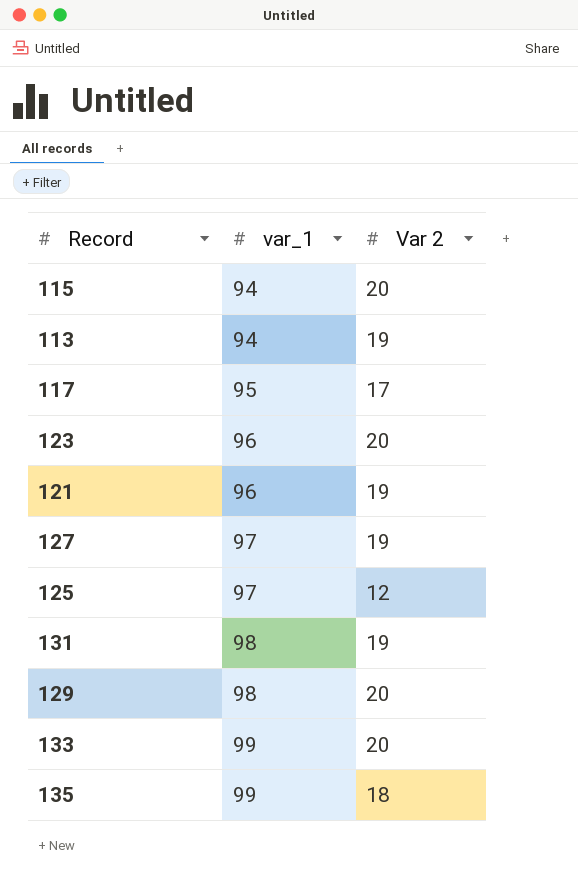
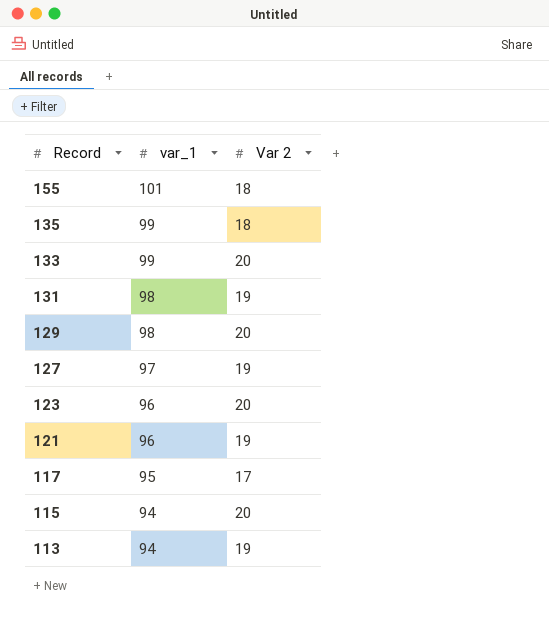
row order: var_1 ascending -> Record descending
row 125: 97 | 12 -> none
row 155: none -> 101 | 18

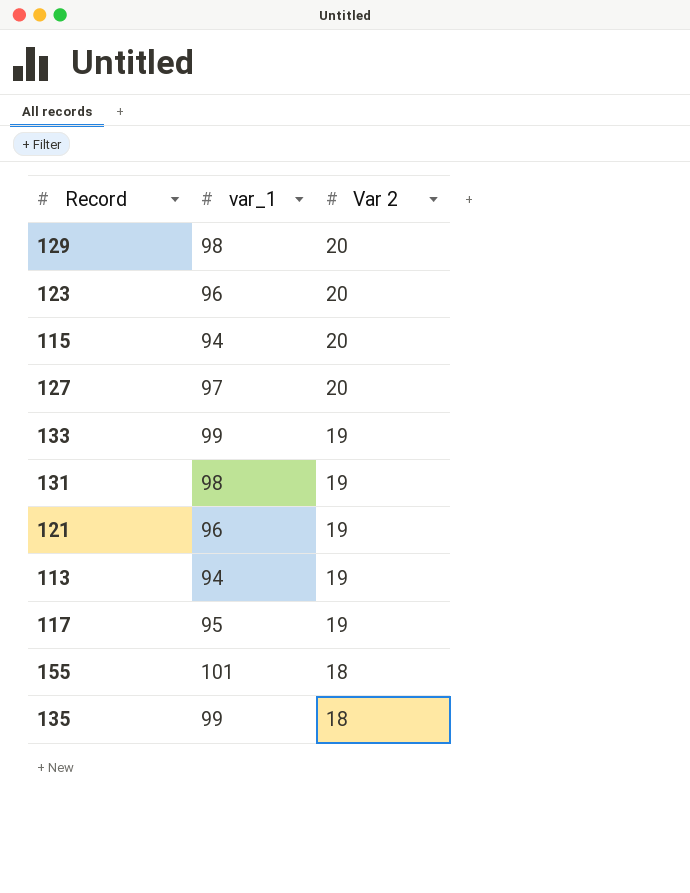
row order: Record descending -> Var 2 descending
127 | Var 2: 19 -> 20
133 | Var 2: 20 -> 19
117 | Var 2: 17 -> 19

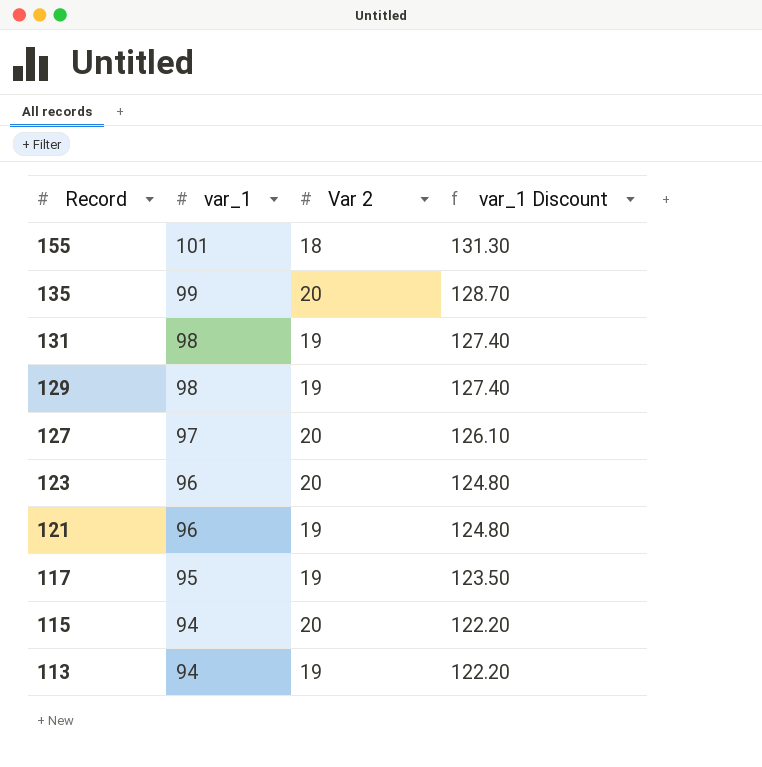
row order: Var 2 descending -> Record descending
column var_1 Discount | formula: none -> [var_1] * 1.3
row 133: 99 | 19 -> none
135 | Var 2: 18 -> 20
129 | Var 2: 20 -> 19

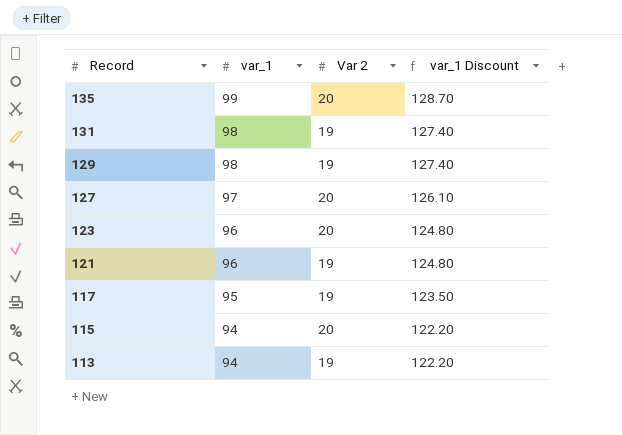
row 155: 101 | 18 | 131.30 -> none

